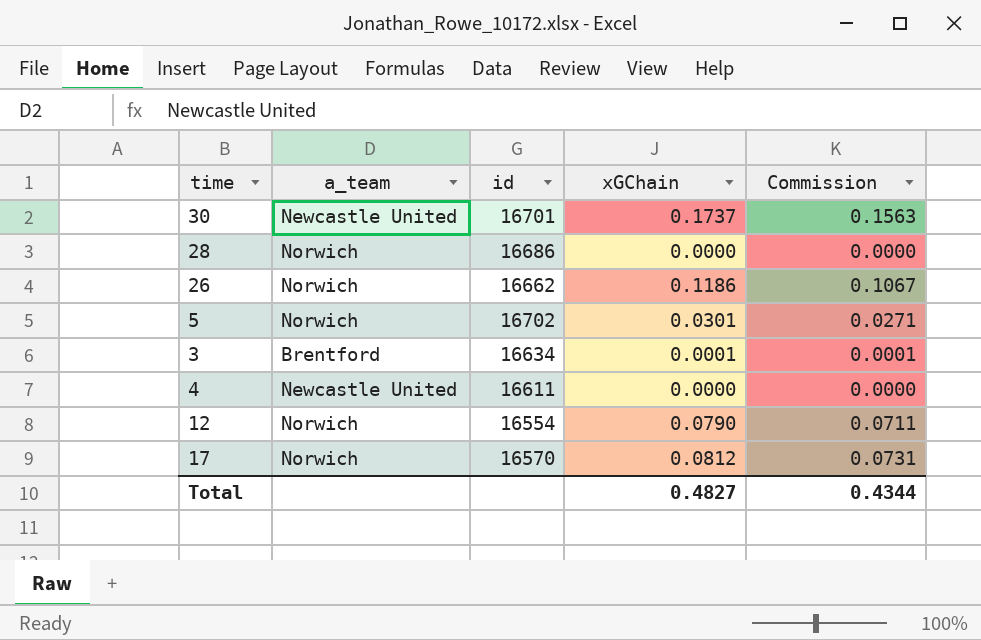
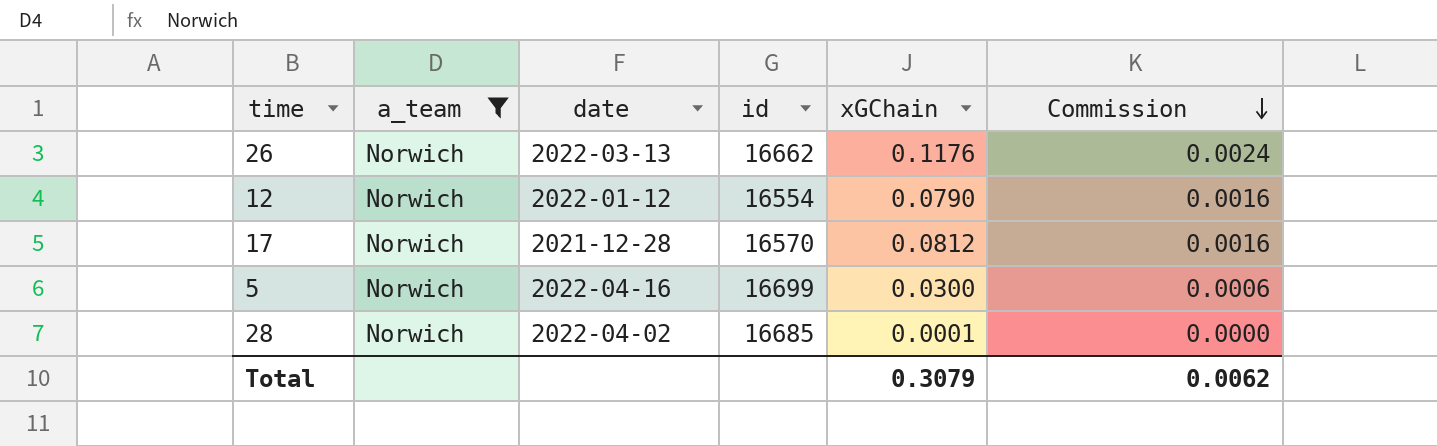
filter: none -> a_team = Norwich
row order: none -> Commission descending
column date | position: none -> 3
column Commission | formula: [xGChain] * 0.9 -> [xGChain] * 0.02
26 | xGChain: 0.1186 -> 0.1176
5 | id: 16702 -> 16699
5 | xGChain: 0.0301 -> 0.0300
28 | id: 16686 -> 16685
28 | xGChain: 0.0000 -> 0.0001
Total | xGChain: 0.4827 -> 0.3079
Total | Commission: 0.4344 -> 0.0062

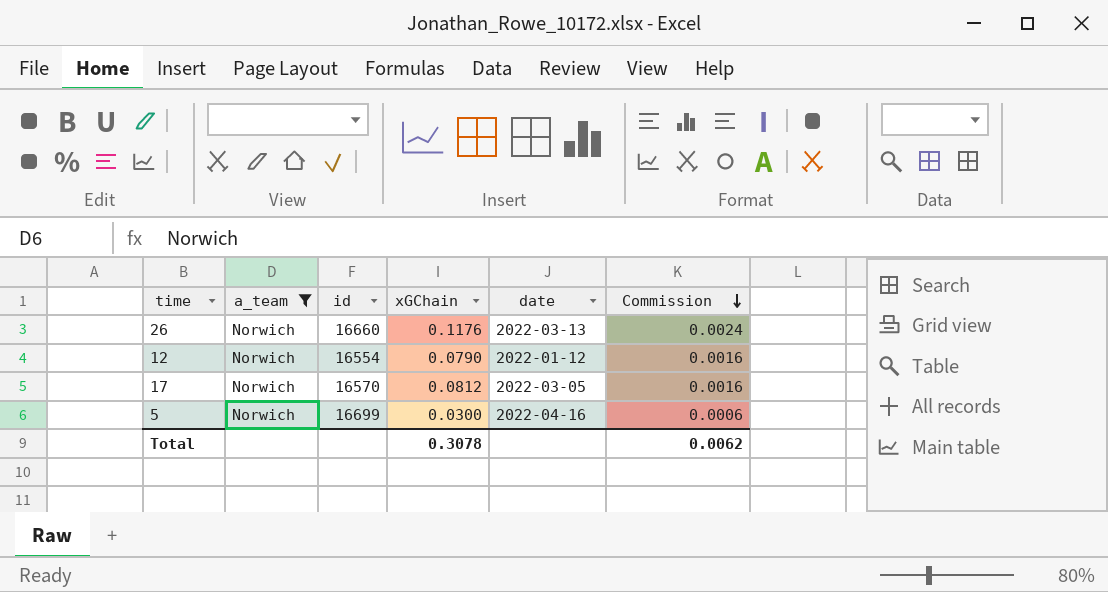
column date | position: 3 -> 5
row 28: Norwich | 2022-04-02 | 16685 | 0.0001 | 0.0000 -> none
26 | id: 16662 -> 16660
17 | date: 2021-12-28 -> 2022-03-05
Total | xGChain: 0.3079 -> 0.3078

